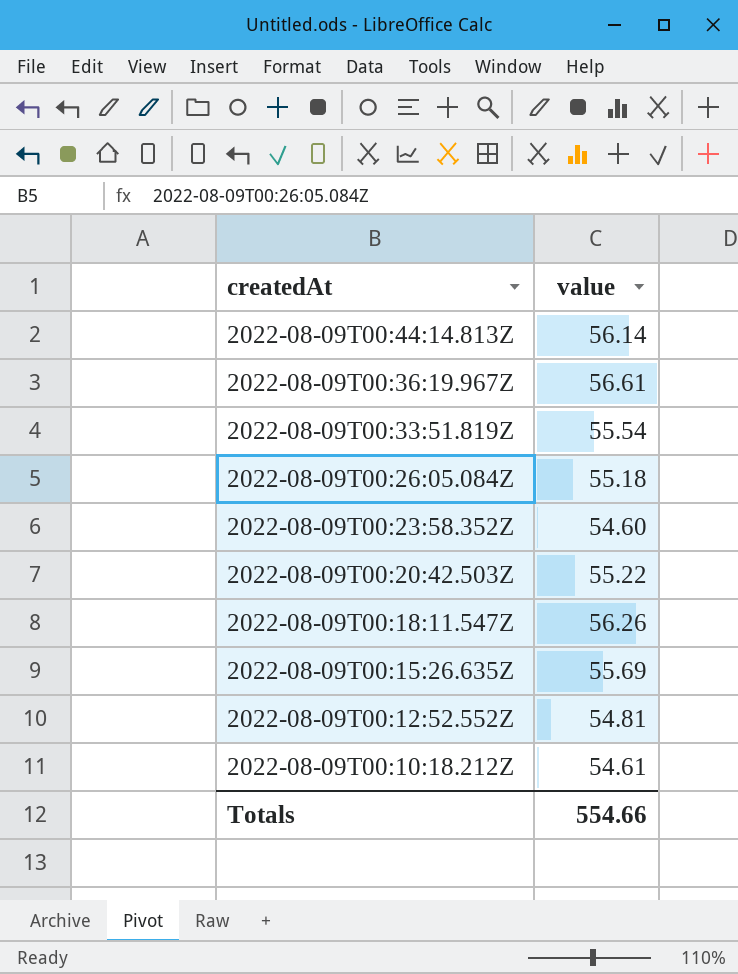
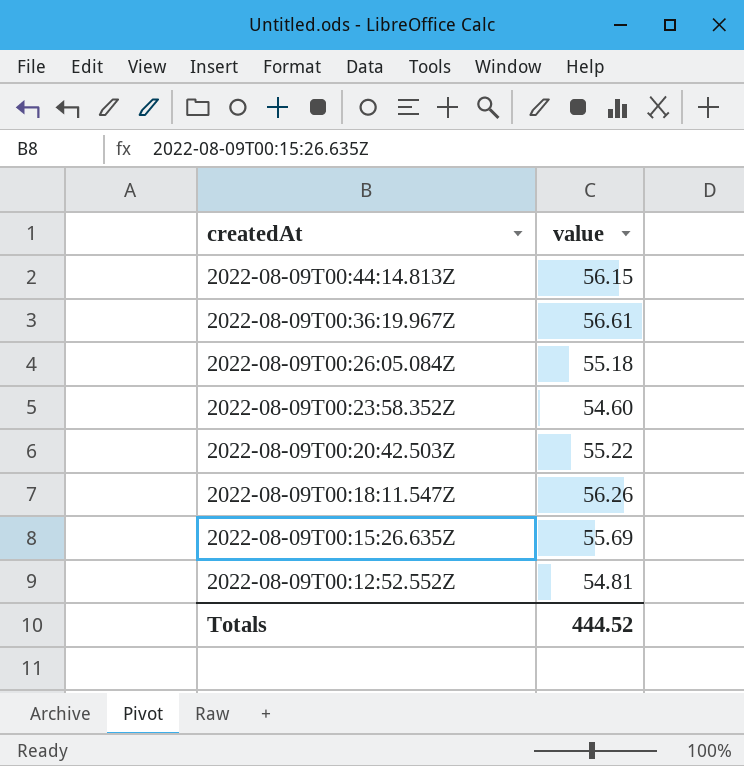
row 2022-08-09T00:33:51.819Z: 55.54 -> none
row 2022-08-09T00:10:18.212Z: 54.61 -> none
2022-08-09T00:44:14.813Z | value: 56.14 -> 56.15
Totals | value: 554.66 -> 444.52

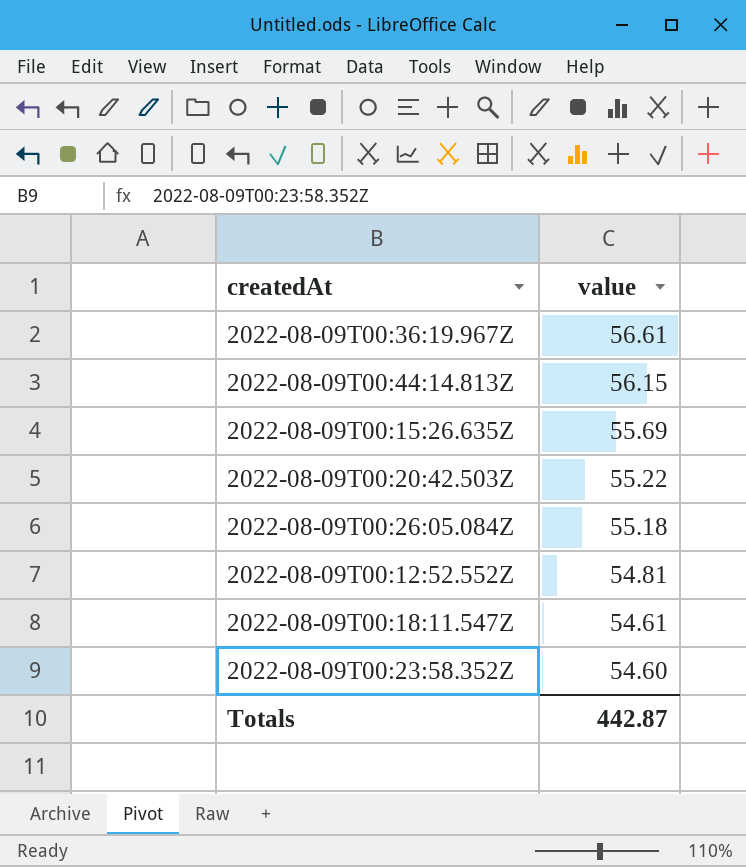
row order: createdAt descending -> value descending
2022-08-09T00:18:11.547Z | value: 56.26 -> 54.61
Totals | value: 444.52 -> 442.87

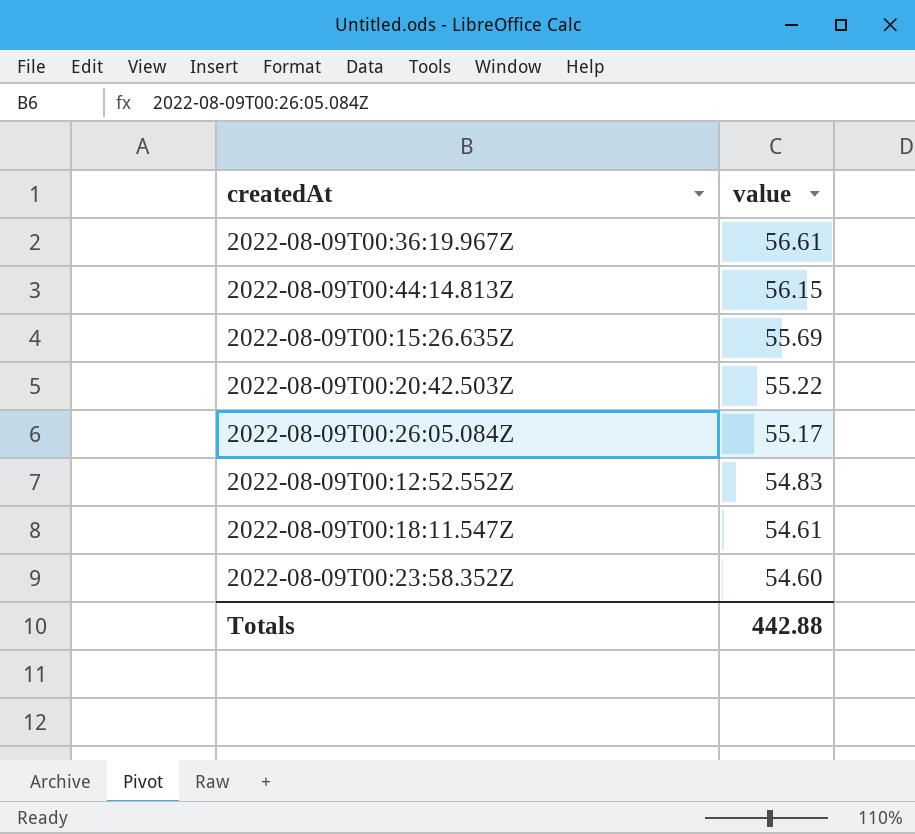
2022-08-09T00:26:05.084Z | value: 55.18 -> 55.17
2022-08-09T00:12:52.552Z | value: 54.81 -> 54.83
Totals | value: 442.87 -> 442.88

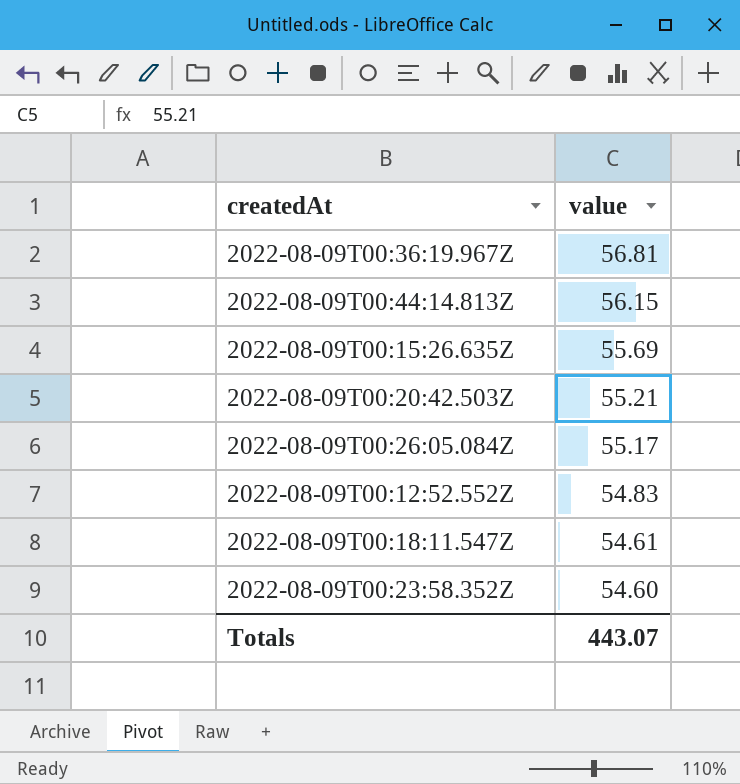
2022-08-09T00:36:19.967Z | value: 56.61 -> 56.81
2022-08-09T00:20:42.503Z | value: 55.22 -> 55.21
Totals | value: 442.88 -> 443.07

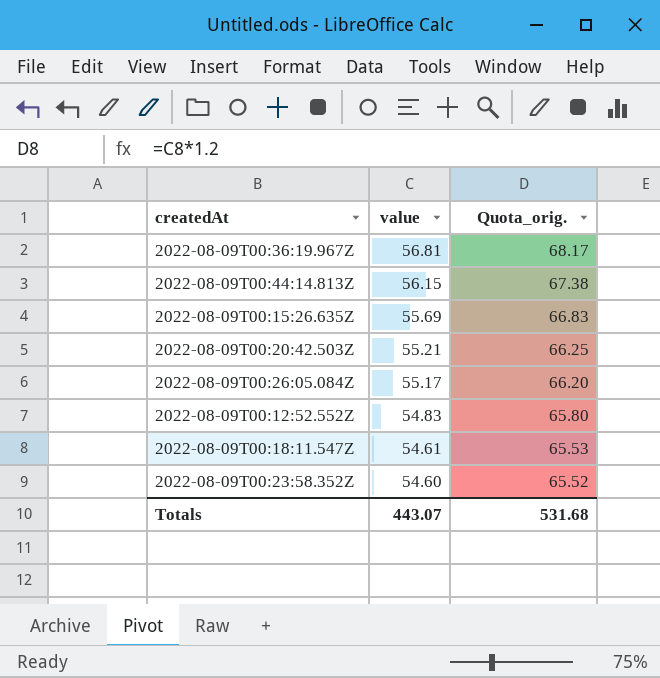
column Quota_orig. | formula: none -> [value] * 1.2

